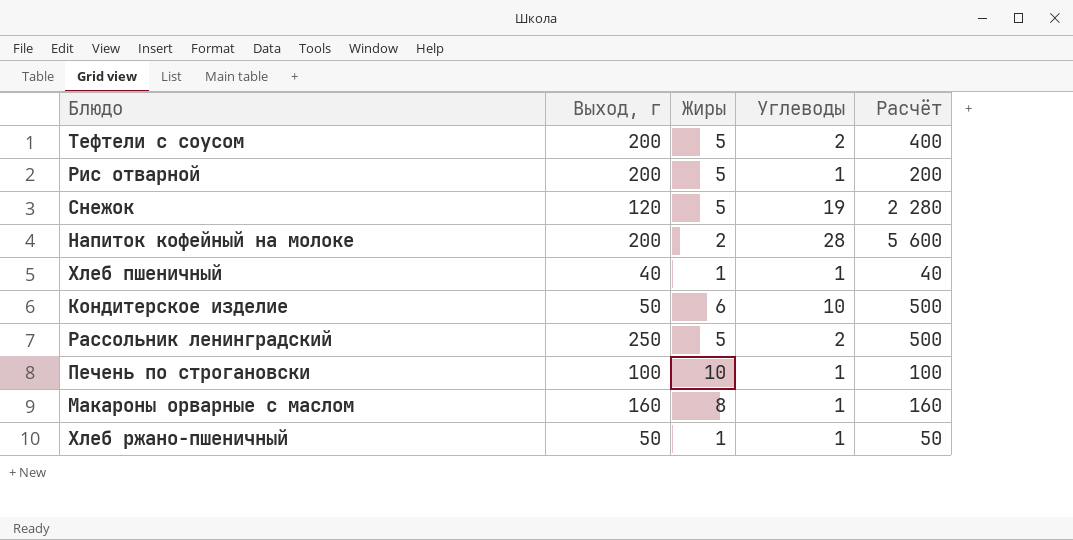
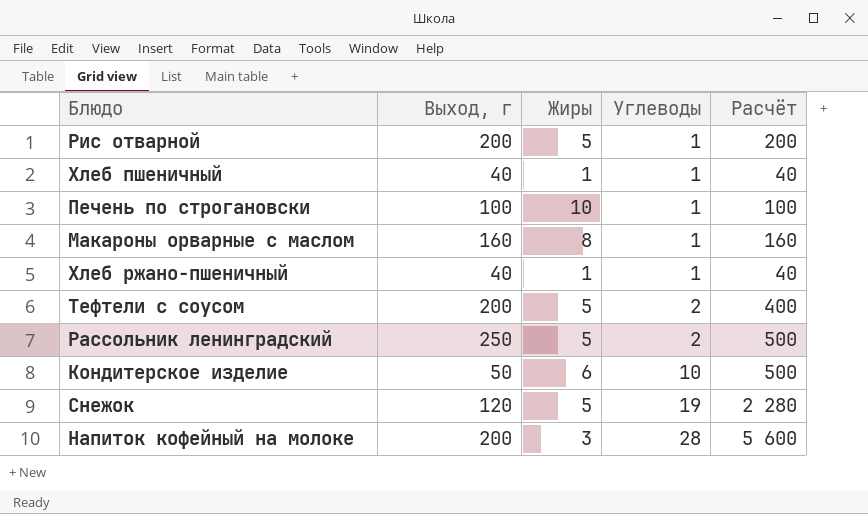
row order: none -> Углеводы ascending
Хлеб ржано-пшеничный | Выход, г: 50 -> 40
Хлеб ржано-пшеничный | Расчёт: 50 -> 40
Напиток кофейный на молоке | Жиры: 2 -> 3

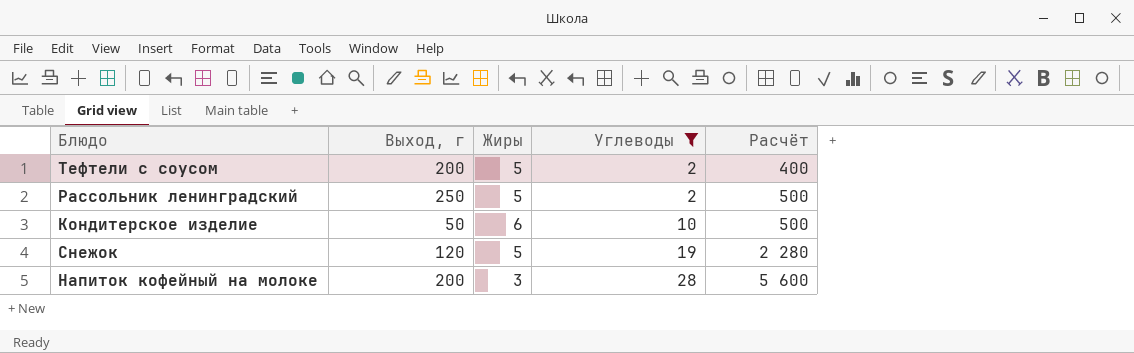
filter: none -> Углеводы != 1

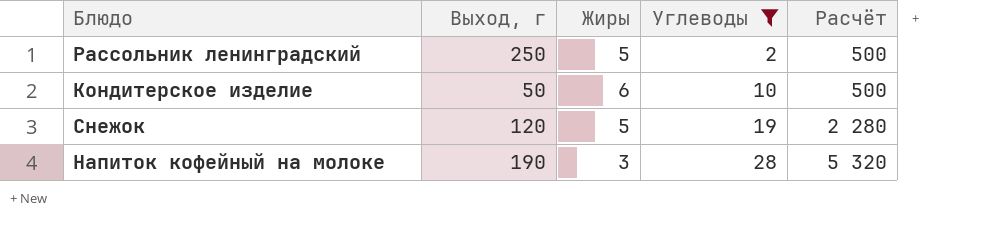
row Тефтели с соусом: 200 | 5 | 2 | 400 -> none
Напиток кофейный на молоке | Выход, г: 200 -> 190
Напиток кофейный на молоке | Расчёт: 5 600 -> 5 320

